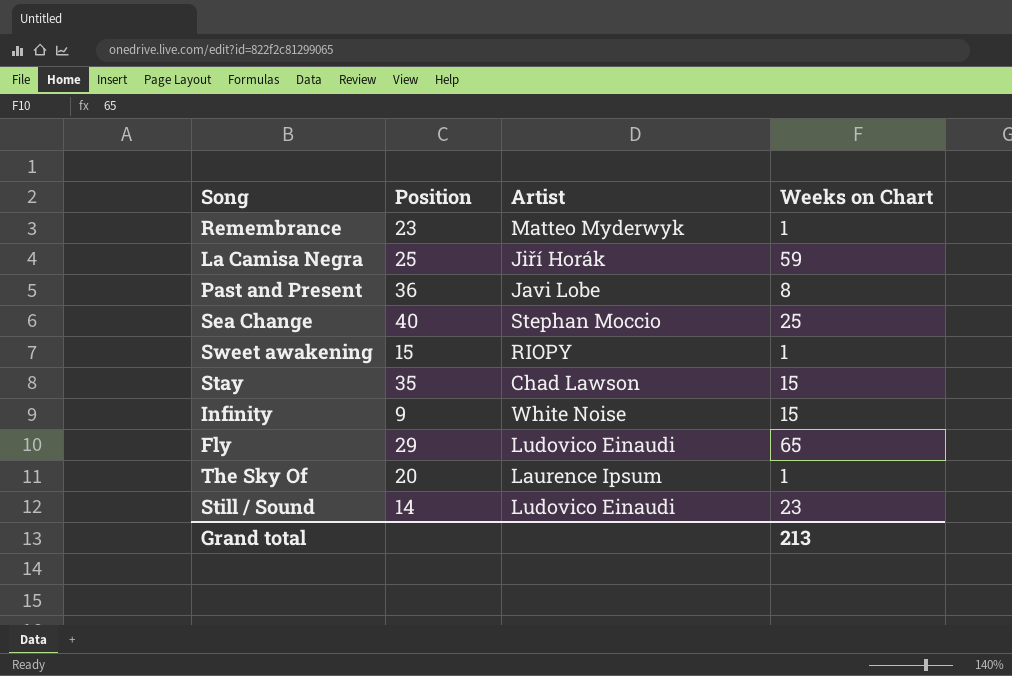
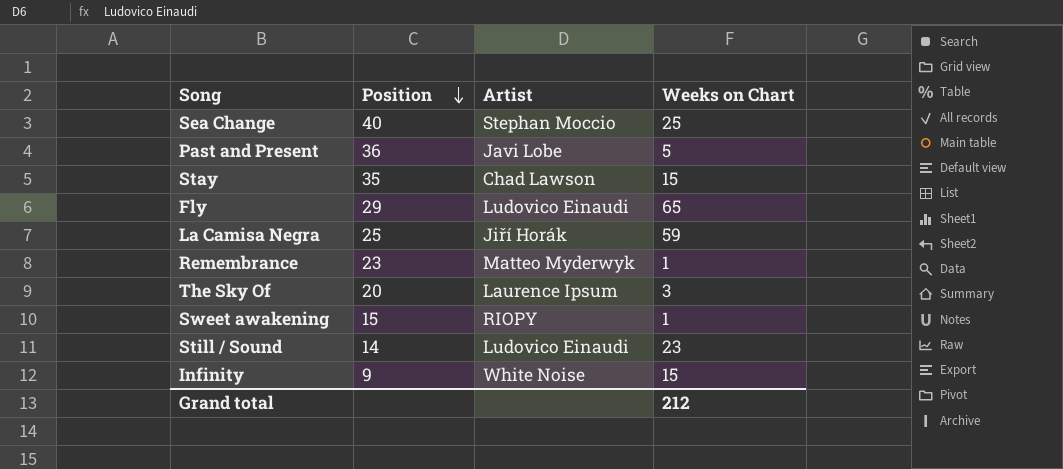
row order: none -> Position descending
Past and Present | Weeks on Chart: 8 -> 5
The Sky Of | Weeks on Chart: 1 -> 3
Grand total | Weeks on Chart: 213 -> 212

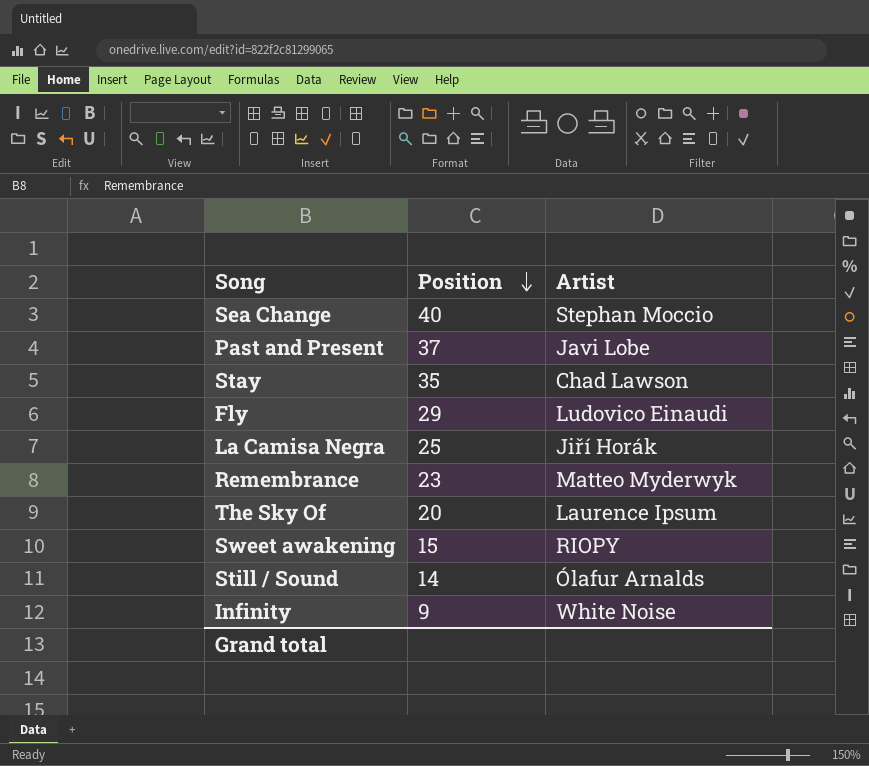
column Weeks on Chart | position: 4 -> none
Past and Present | Position: 36 -> 37
Still / Sound | Artist: Ludovico Einaudi -> Ólafur Arnalds

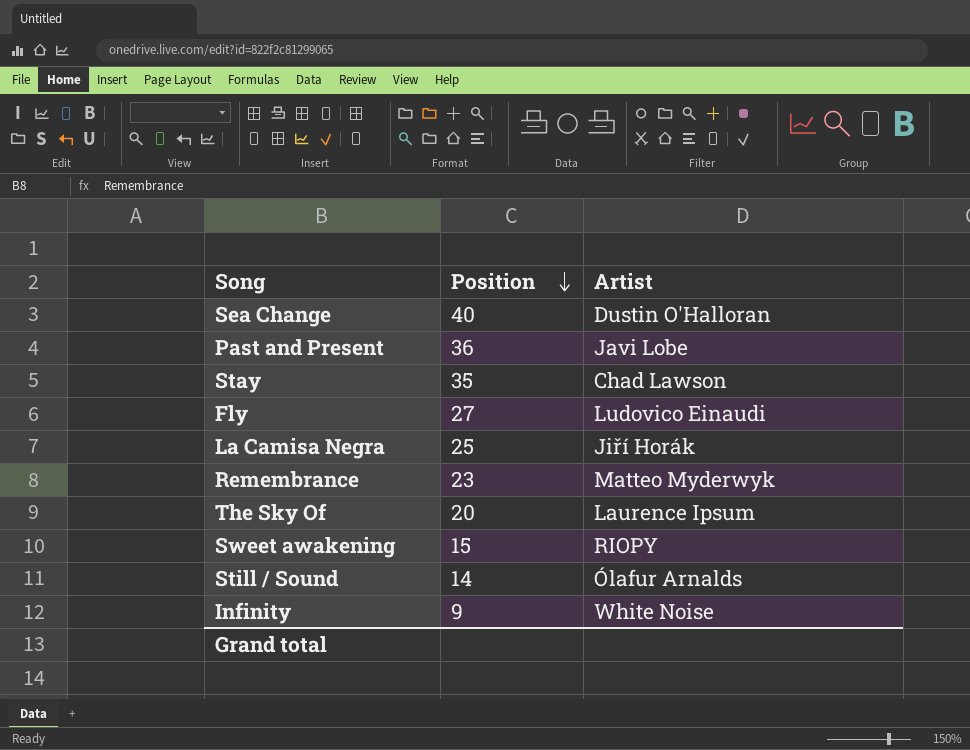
Sea Change | Artist: Stephan Moccio -> Dustin O'Halloran
Past and Present | Position: 37 -> 36
Fly | Position: 29 -> 27

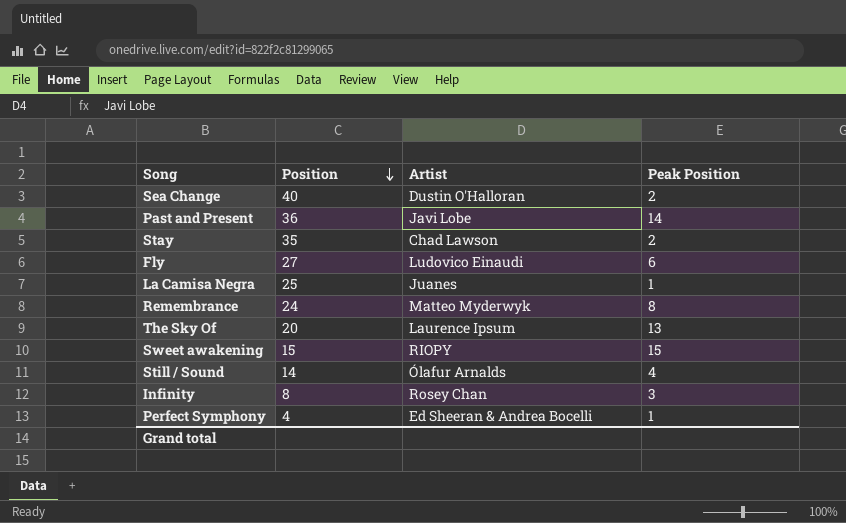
column Peak Position | position: none -> 4
La Camisa Negra | Artist: Jiří Horák -> Juanes
Remembrance | Position: 23 -> 24
Infinity | Position: 9 -> 8
Infinity | Artist: White Noise -> Rosey Chan
row Perfect Symphony: none -> 4 | Ed Sheeran & Andrea Bocelli | 1

